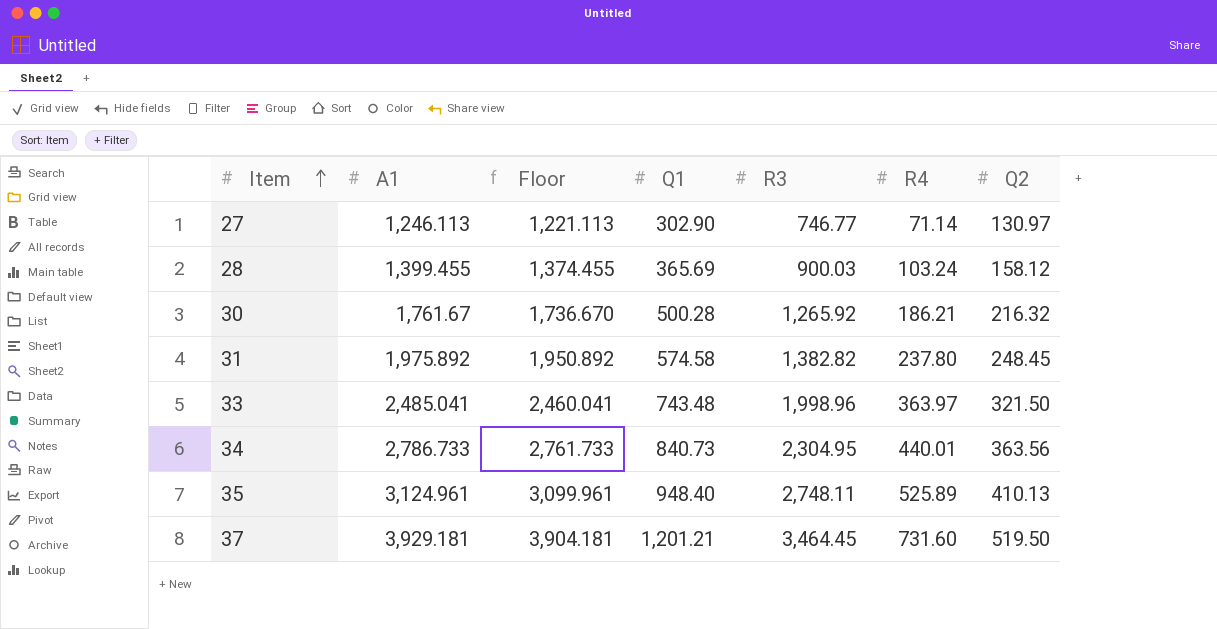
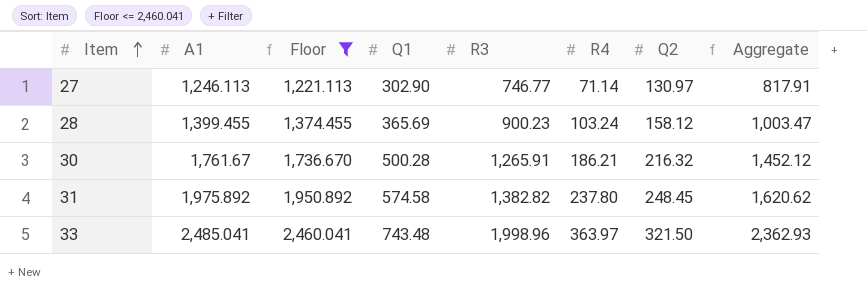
filter: none -> Floor <= 2,460.041
column Aggregate | formula: none -> [R3] + [R4]
28 | R3: 900.03 -> 900.23
30 | R3: 1,265.92 -> 1,265.91

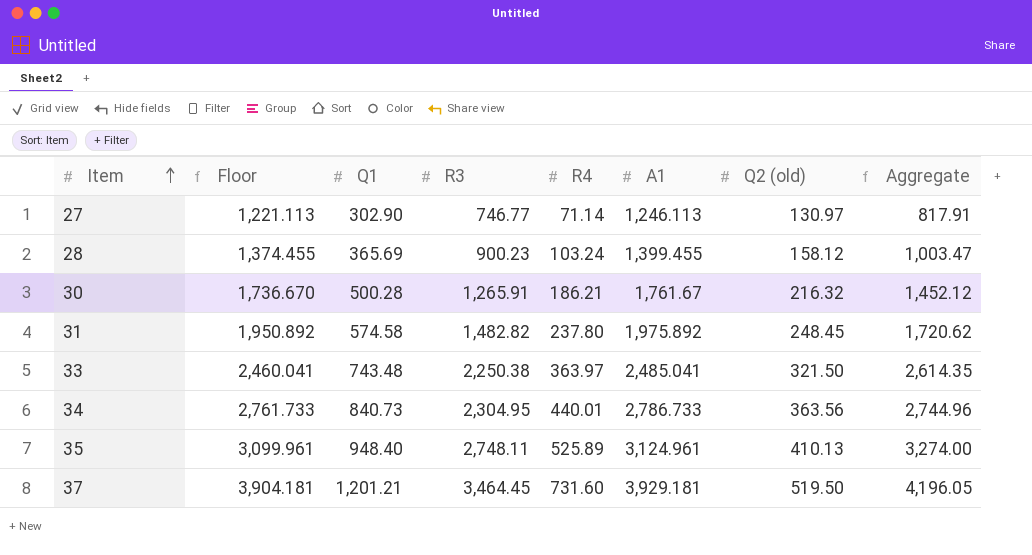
filter: Floor <= 2,460.041 -> none
column A1 | position: 2 -> 6
column name: Q2 -> Q2 (old)
31 | R3: 1,382.82 -> 1,482.82
31 | Aggregate: 1,620.62 -> 1,720.62
33 | R3: 1,998.96 -> 2,250.38
33 | Aggregate: 2,362.93 -> 2,614.35

